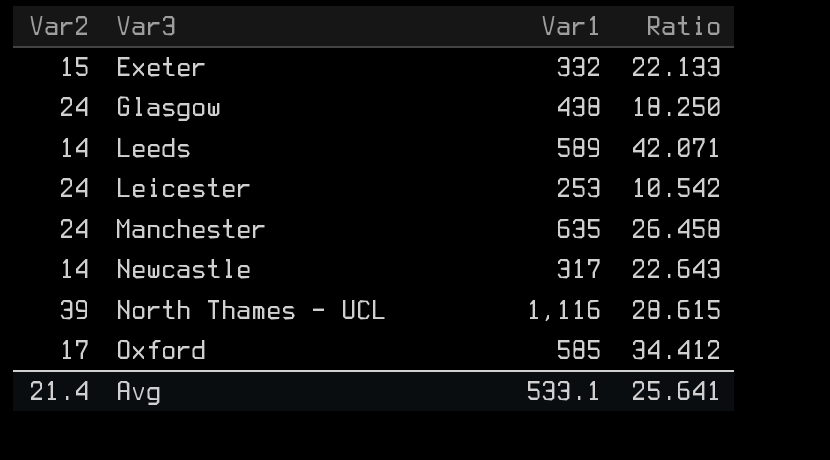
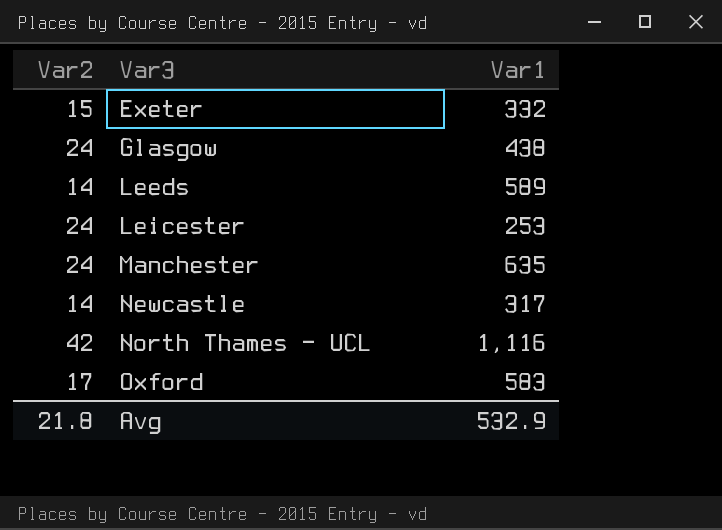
column Ratio | formula: [Var1] / [Var2] -> none
North Thames - UCL | Var2: 39 -> 42
Oxford | Var1: 585 -> 583
Avg | Var2: 21.4 -> 21.8
Avg | Var1: 533.1 -> 532.9

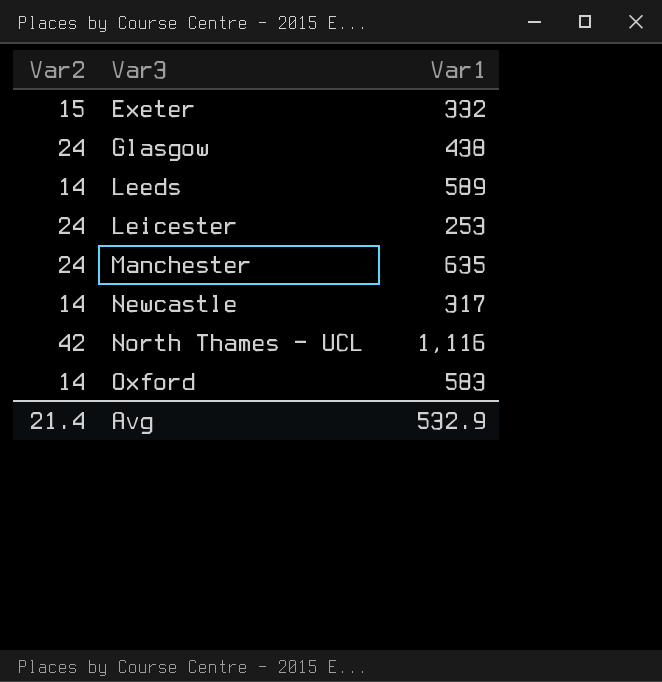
Oxford | Var2: 17 -> 14
Avg | Var2: 21.8 -> 21.4

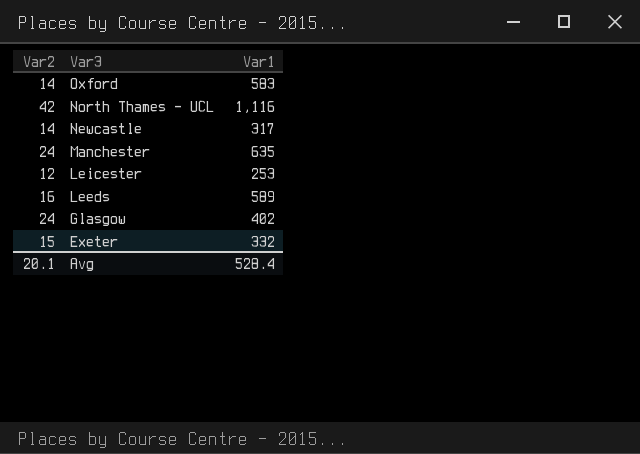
row order: Var3 ascending -> Var3 descending
Leicester | Var2: 24 -> 12
Leeds | Var2: 14 -> 16
Glasgow | Var1: 438 -> 402
Avg | Var2: 21.4 -> 20.1
Avg | Var1: 532.9 -> 528.4

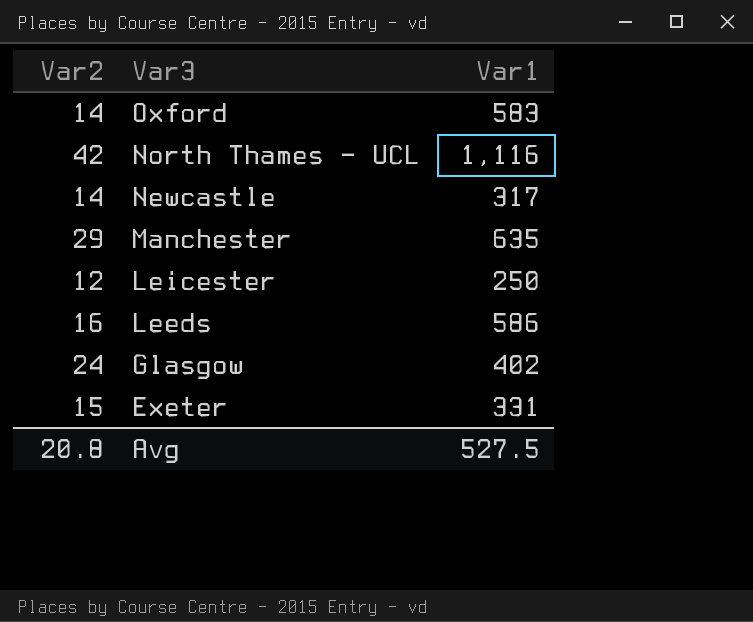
Manchester | Var2: 24 -> 29
Leicester | Var1: 253 -> 250
Leeds | Var1: 589 -> 586
Exeter | Var1: 332 -> 331
Avg | Var2: 20.1 -> 20.8
Avg | Var1: 528.4 -> 527.5

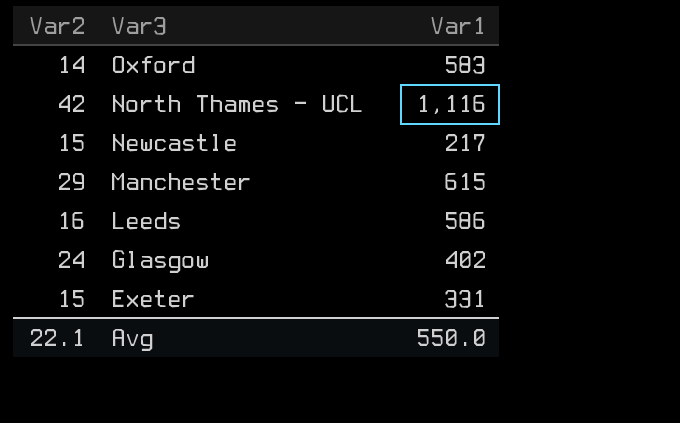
row Leicester: 12 | 250 -> none
Newcastle | Var2: 14 -> 15
Newcastle | Var1: 317 -> 217
Manchester | Var1: 635 -> 615
Avg | Var2: 20.8 -> 22.1
Avg | Var1: 527.5 -> 550.0

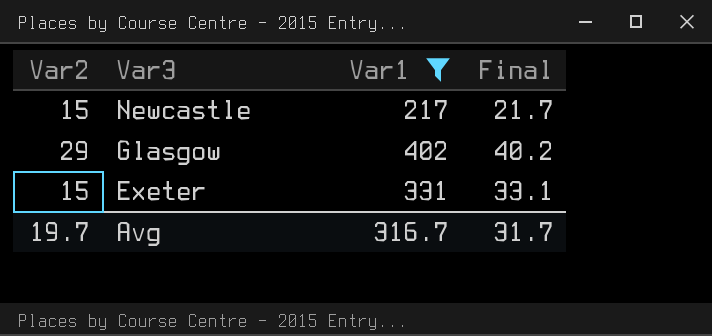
filter: none -> Var1 <= 402
column Final | formula: none -> [Var1] * 0.1
Glasgow | Var2: 24 -> 29
Avg | Var2: 22.1 -> 19.7
Avg | Var1: 550.0 -> 316.7

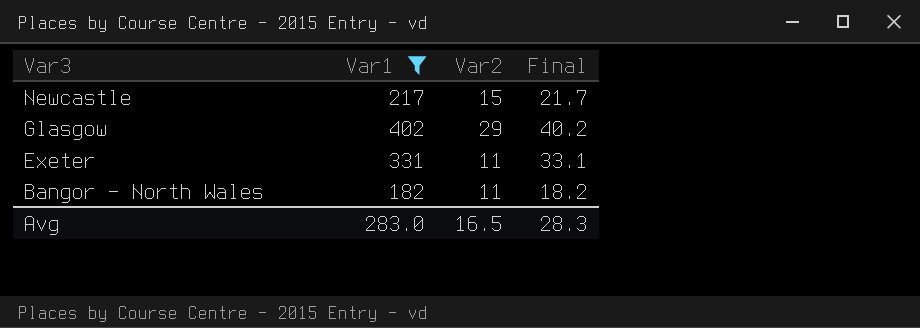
column Var2 | position: 1 -> 3
Exeter | Var2: 15 -> 11
row Bangor - North Wales: none -> 182 | 11 | 18.2
Avg | Var1: 316.7 -> 283.0
Avg | Var2: 19.7 -> 16.5
Avg | Final: 31.7 -> 28.3

